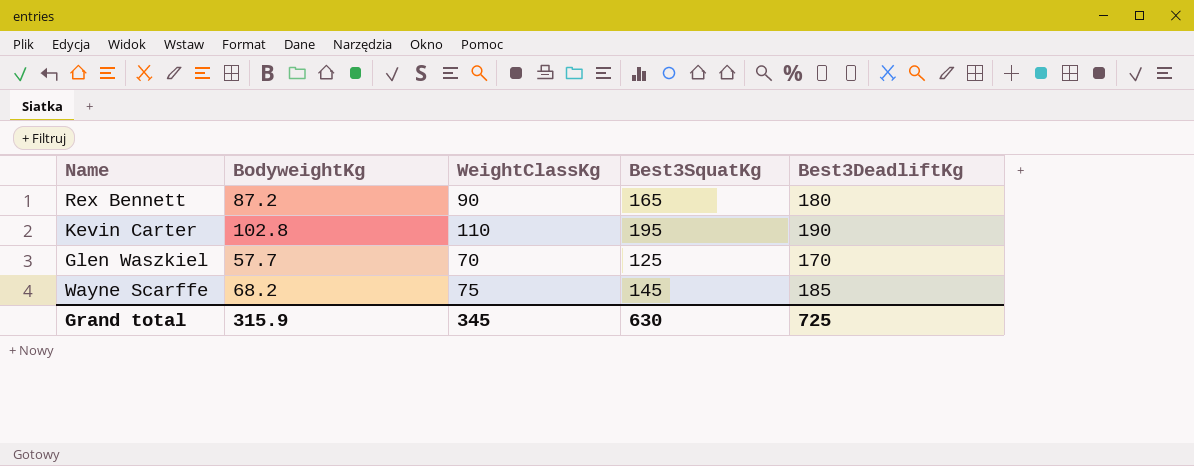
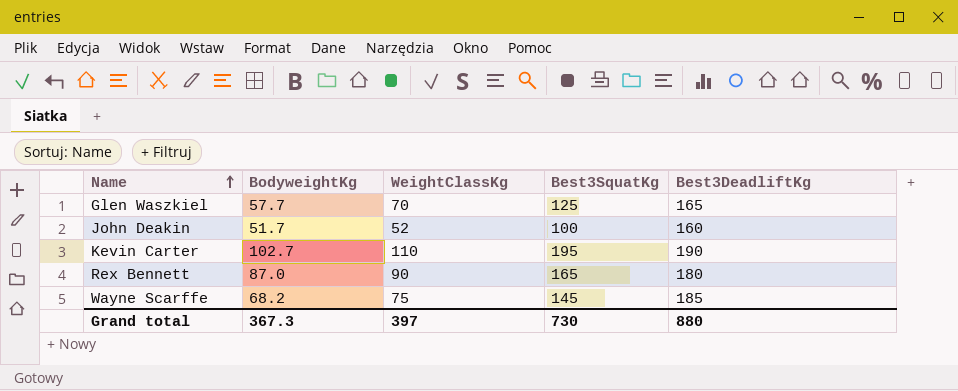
row order: none -> Name ascending
Glen Waszkiel | Best3DeadliftKg: 170 -> 165
row John Deakin: none -> 51.7 | 52 | 100 | 160
Kevin Carter | BodyweightKg: 102.8 -> 102.7
Rex Bennett | BodyweightKg: 87.2 -> 87.0
Grand total | BodyweightKg: 315.9 -> 367.3
Grand total | WeightClassKg: 345 -> 397
Grand total | Best3SquatKg: 630 -> 730
Grand total | Best3DeadliftKg: 725 -> 880

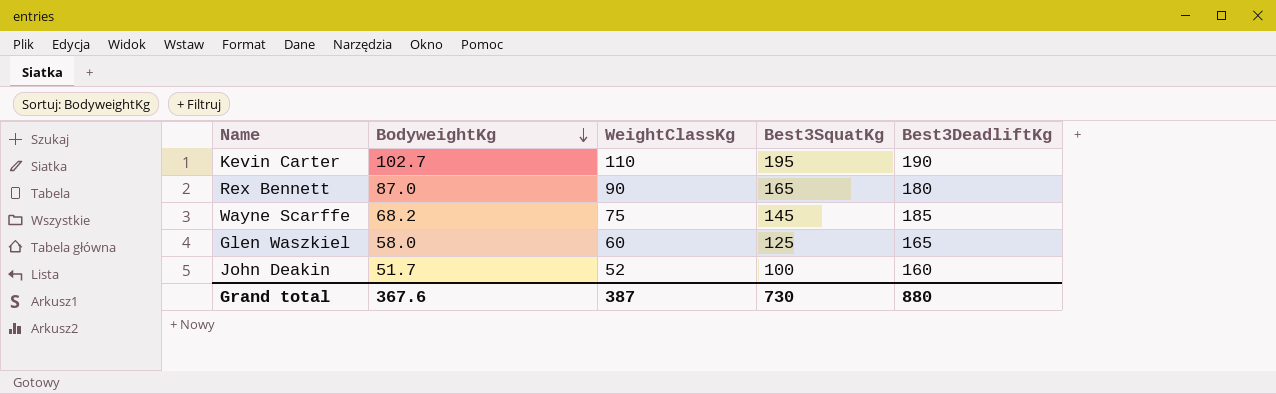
row order: Name ascending -> BodyweightKg descending
Glen Waszkiel | BodyweightKg: 57.7 -> 58.0
Glen Waszkiel | WeightClassKg: 70 -> 60
Grand total | BodyweightKg: 367.3 -> 367.6
Grand total | WeightClassKg: 397 -> 387

